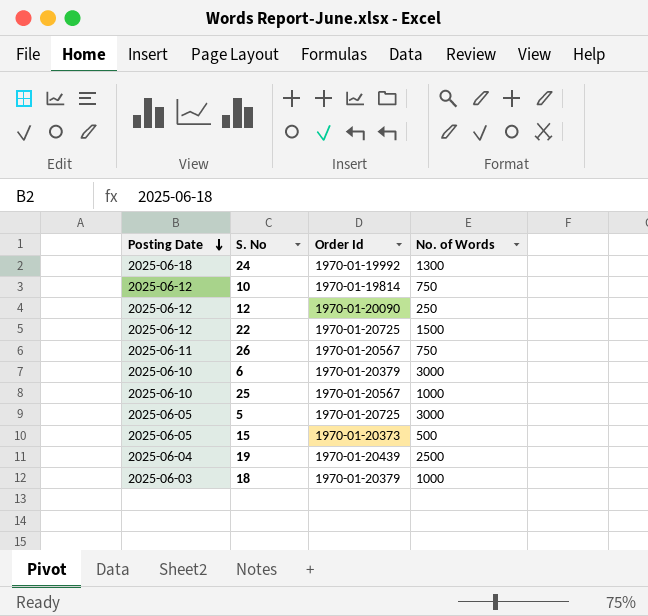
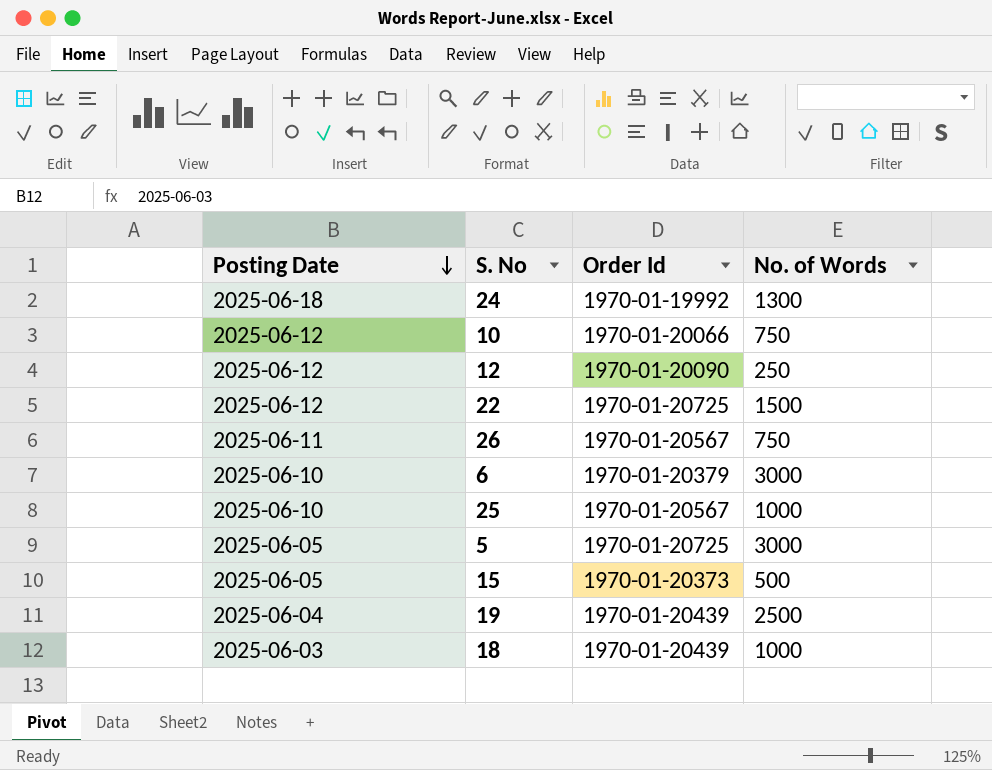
10 | Order Id: 1970-01-19814 -> 1970-01-20066
18 | Order Id: 1970-01-20379 -> 1970-01-20439

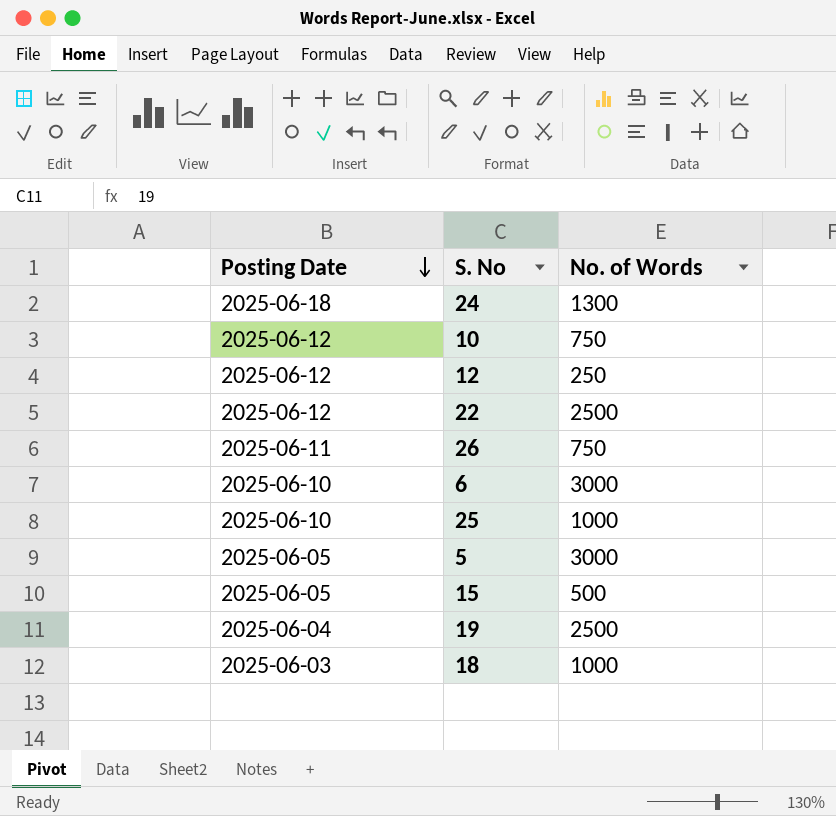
column Order Id | position: 3 -> none
22 | No. of Words: 1500 -> 2500

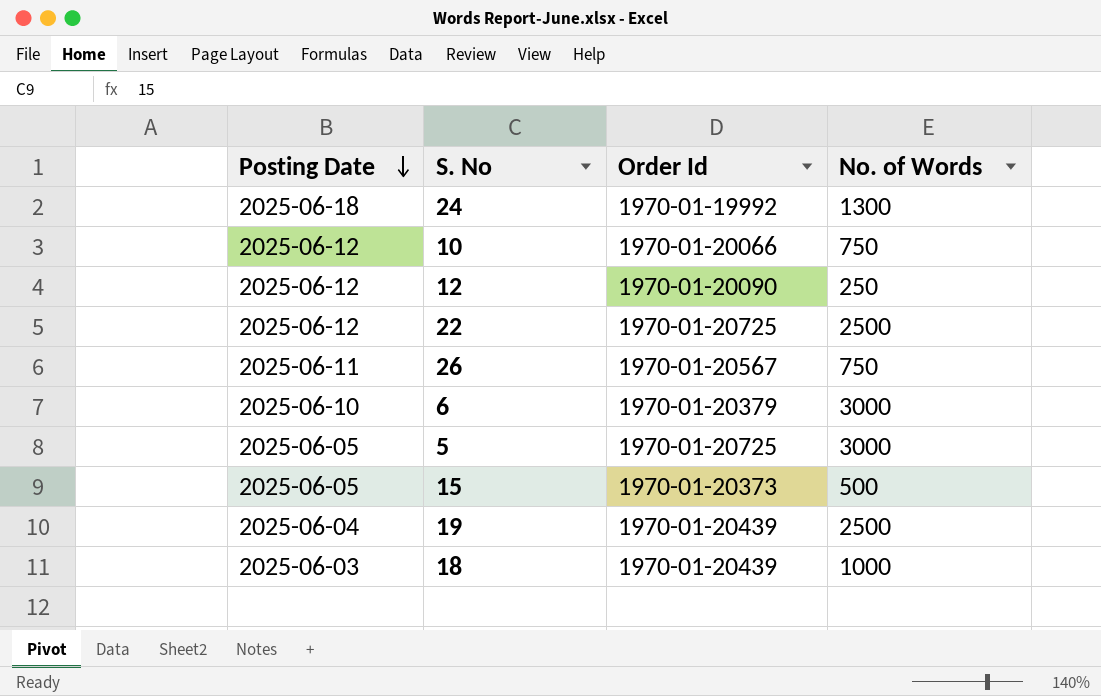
column Order Id | position: none -> 3
row 25: 2025-06-10 | 1000 -> none

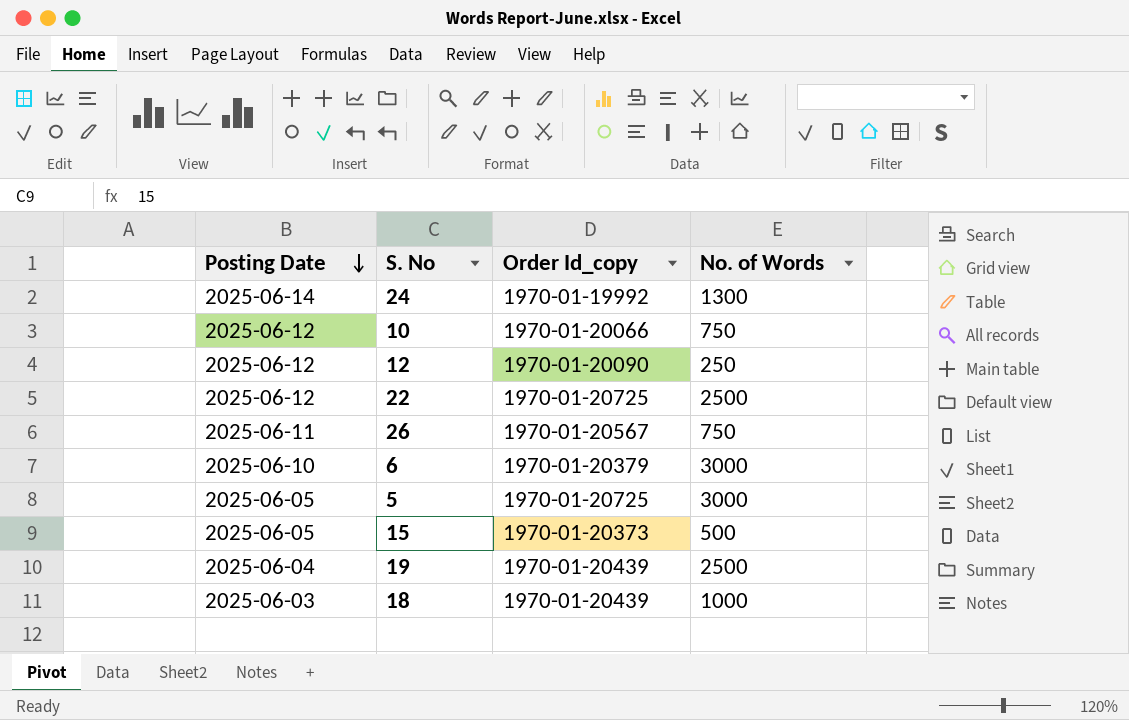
column name: Order Id -> Order Id_copy
24 | Posting Date: 2025-06-18 -> 2025-06-14

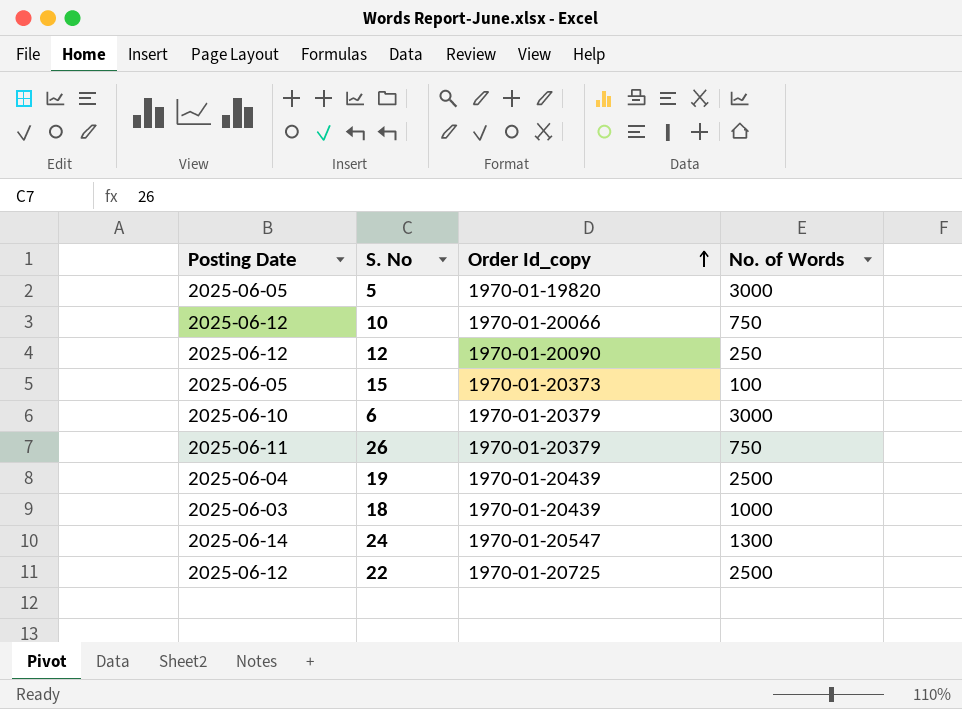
row order: Posting Date descending -> Order Id_copy ascending
5 | Order Id_copy: 1970-01-20725 -> 1970-01-19820
15 | No. of Words: 500 -> 100
26 | Order Id_copy: 1970-01-20567 -> 1970-01-20379
24 | Order Id_copy: 1970-01-19992 -> 1970-01-20547

